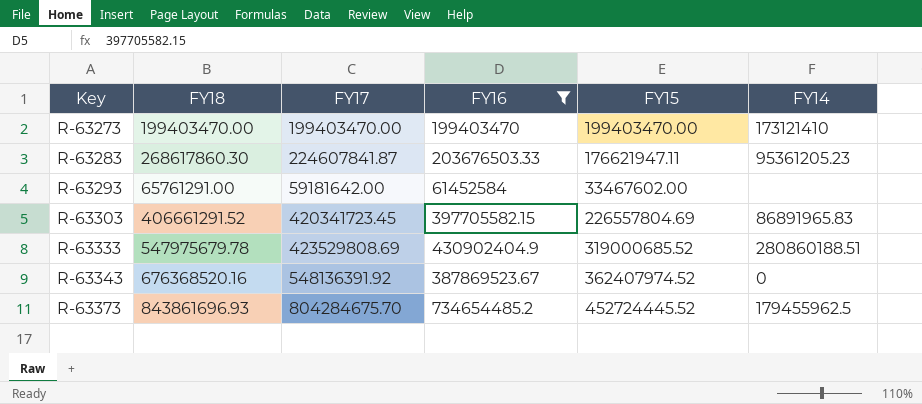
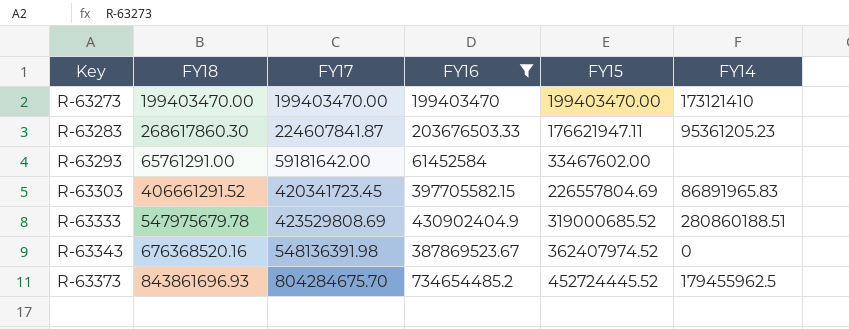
R-63343 | FY17: 548136391.92 -> 548136391.98

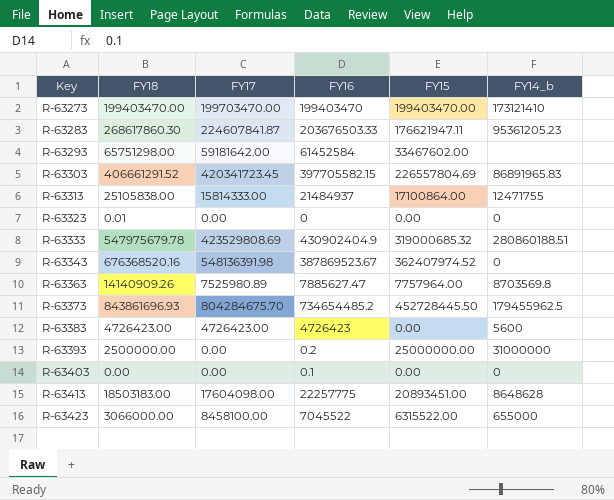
filter: FY16 >= 61452584 -> none
column name: FY14 -> FY14_b
R-63273 | FY17: 199403470.00 -> 199703470.00
R-63293 | FY18: 65761291.00 -> 65751298.00
R-63333 | FY15: 319000685.52 -> 319000685.32
R-63373 | FY15: 452724445.52 -> 452728445.50

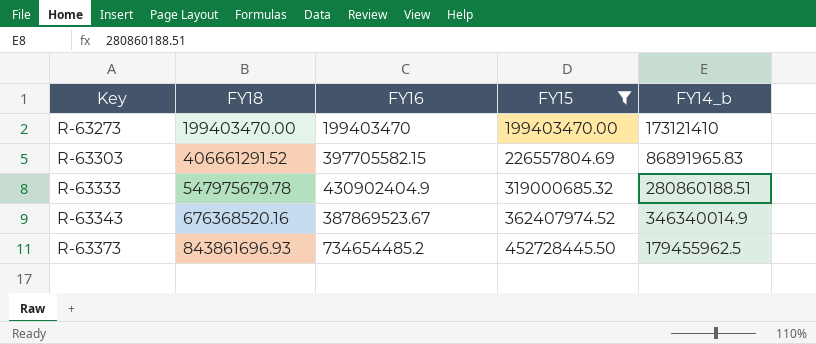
filter: none -> FY15 >= 199403470.00
column FY17 | position: 3 -> none
R-63343 | FY14_b: 0 -> 346340014.9

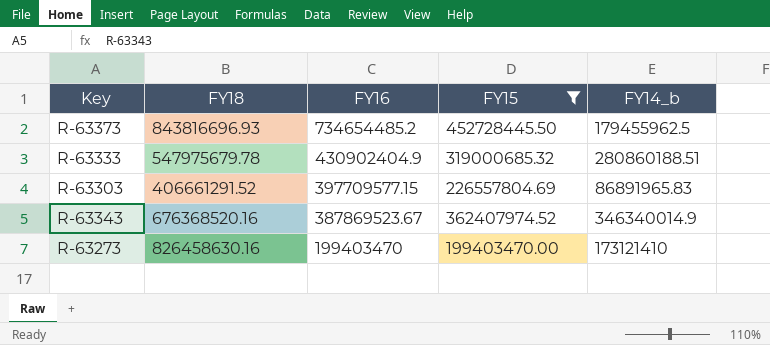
row order: Key ascending -> FY16 descending
R-63373 | FY18: 843861696.93 -> 843816696.93
R-63303 | FY16: 397705582.15 -> 397709577.15
R-63273 | FY18: 199403470.00 -> 826458630.16

